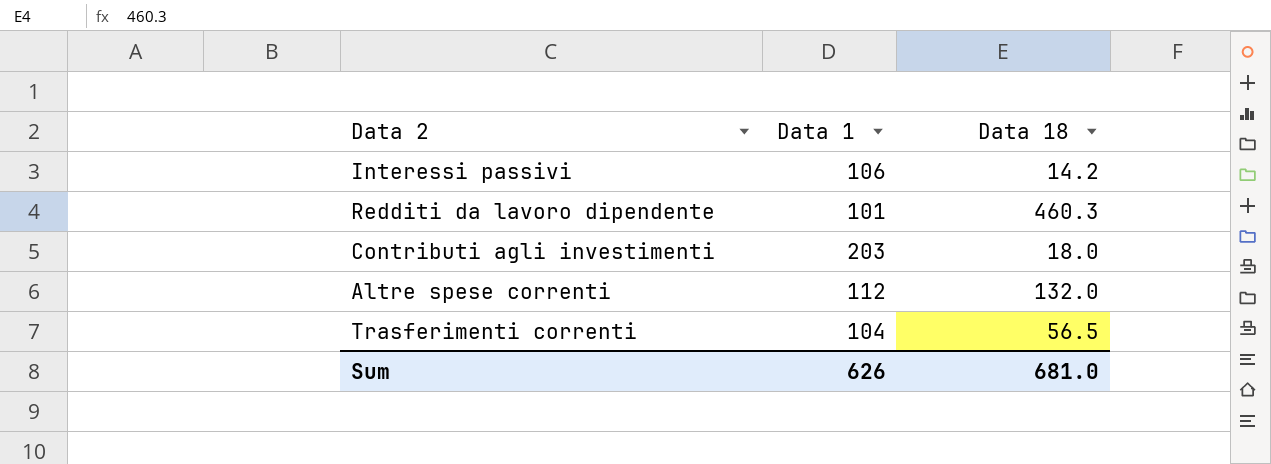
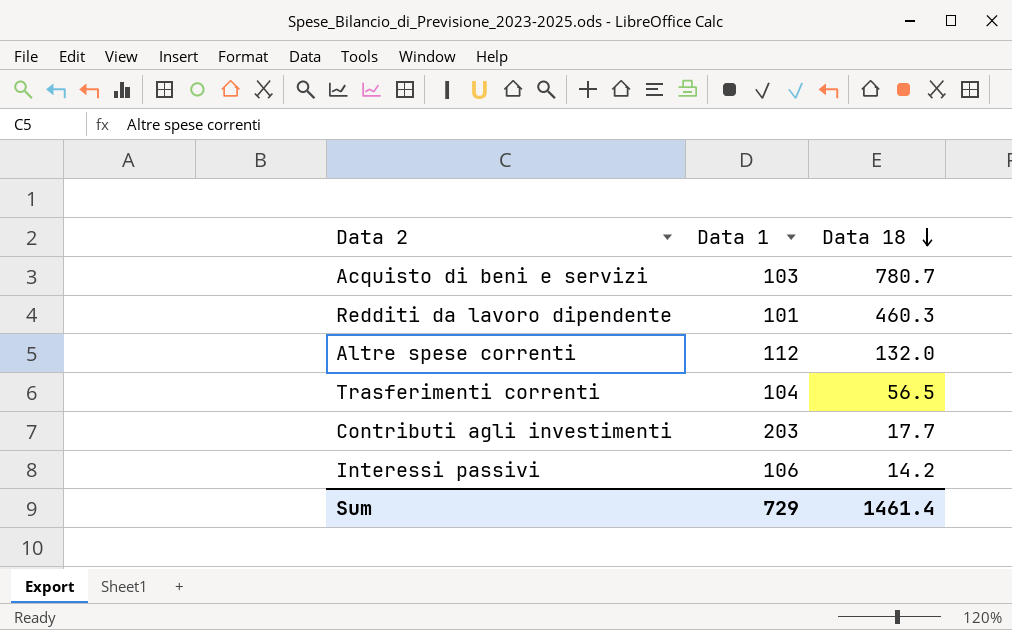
row order: none -> Data 18 descending
row Acquisto di beni e servizi: none -> 103 | 780.7
Contributi agli investimenti | Data 18: 18.0 -> 17.7
Sum | Data 1: 626 -> 729
Sum | Data 18: 681.0 -> 1461.4

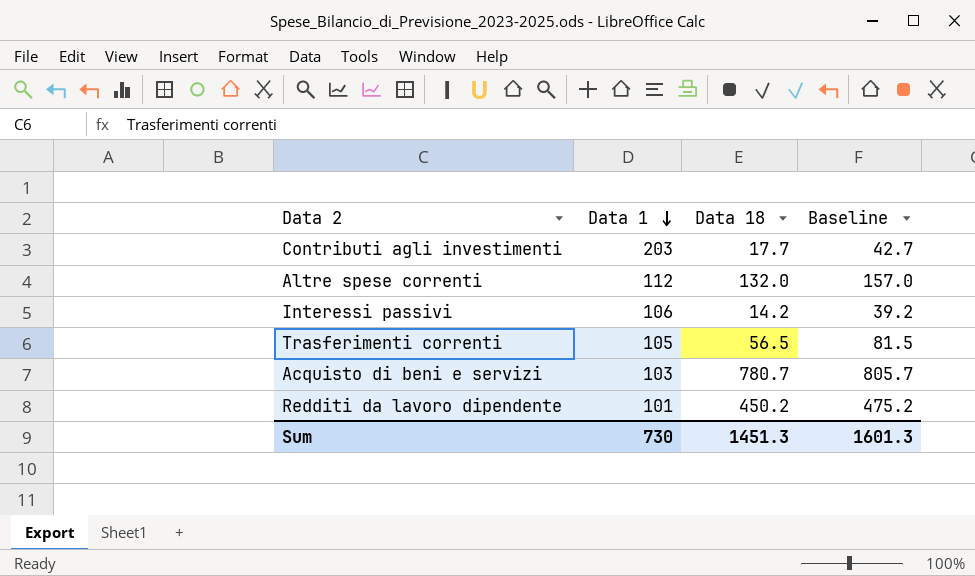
row order: Data 18 descending -> Data 1 descending
column Baseline | formula: none -> [Data 18] + 25
Trasferimenti correnti | Data 1: 104 -> 105
Redditi da lavoro dipendente | Data 18: 460.3 -> 450.2
Sum | Data 1: 729 -> 730
Sum | Data 18: 1461.4 -> 1451.3

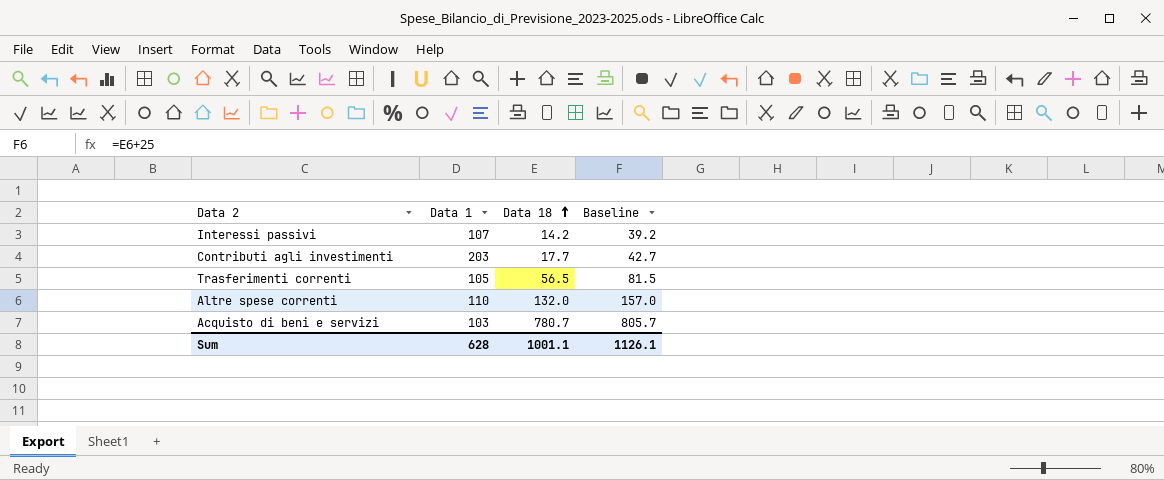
row order: Data 1 descending -> Data 18 ascending
row Redditi da lavoro dipendente: 101 | 450.2 | 475.2 -> none
Interessi passivi | Data 1: 106 -> 107
Altre spese correnti | Data 1: 112 -> 110
Sum | Data 1: 730 -> 628
Sum | Data 18: 1451.3 -> 1001.1
Sum | Baseline: 1601.3 -> 1126.1

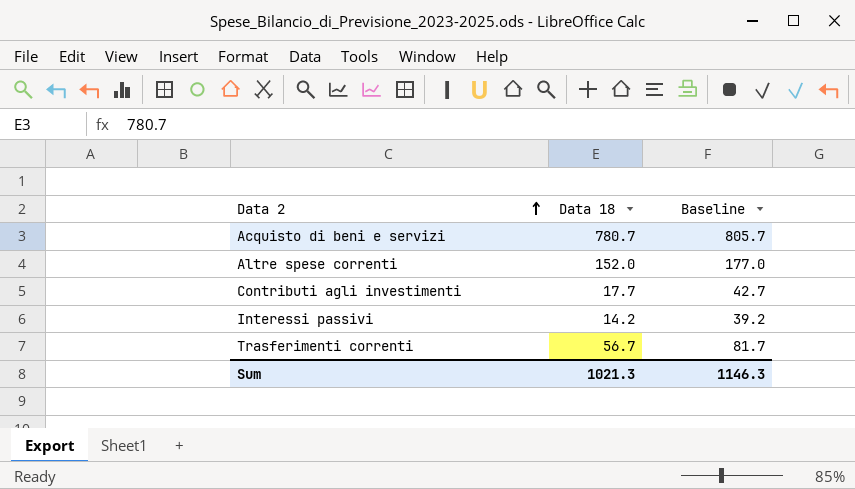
row order: Data 18 ascending -> Data 2 ascending
column Data 1 | position: 2 -> none
Altre spese correnti | Data 18: 132.0 -> 152.0
Altre spese correnti | Baseline: 157.0 -> 177.0
Trasferimenti correnti | Data 18: 56.5 -> 56.7
Trasferimenti correnti | Baseline: 81.5 -> 81.7
Sum | Data 18: 1001.1 -> 1021.3
Sum | Baseline: 1126.1 -> 1146.3

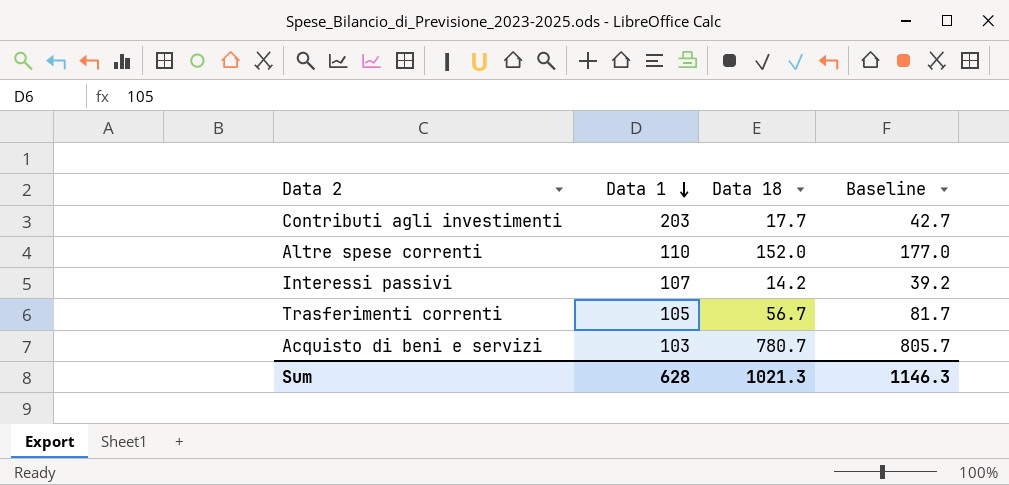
row order: Data 2 ascending -> Data 1 descending
column Data 1 | position: none -> 2

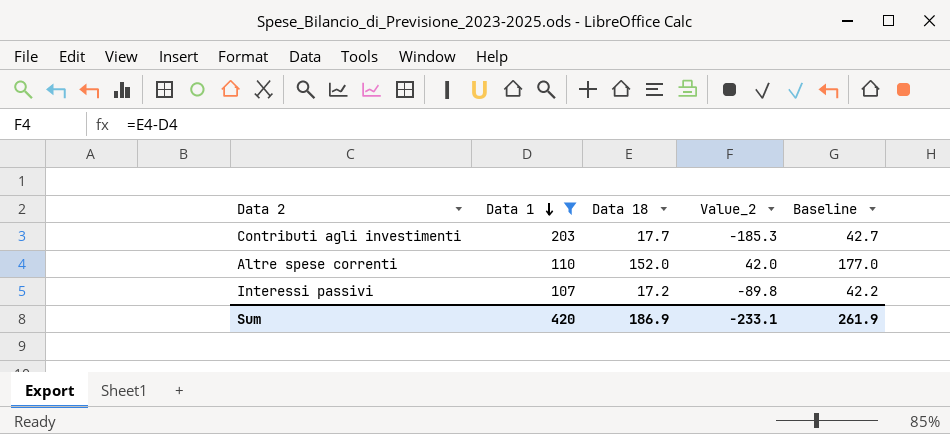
filter: none -> Data 1 >= 107
column Value_2 | formula: none -> [Data 18] - [Data 1]
Interessi passivi | Data 18: 14.2 -> 17.2
Interessi passivi | Baseline: 39.2 -> 42.2
Sum | Data 1: 628 -> 420
Sum | Data 18: 1021.3 -> 186.9
Sum | Baseline: 1146.3 -> 261.9

